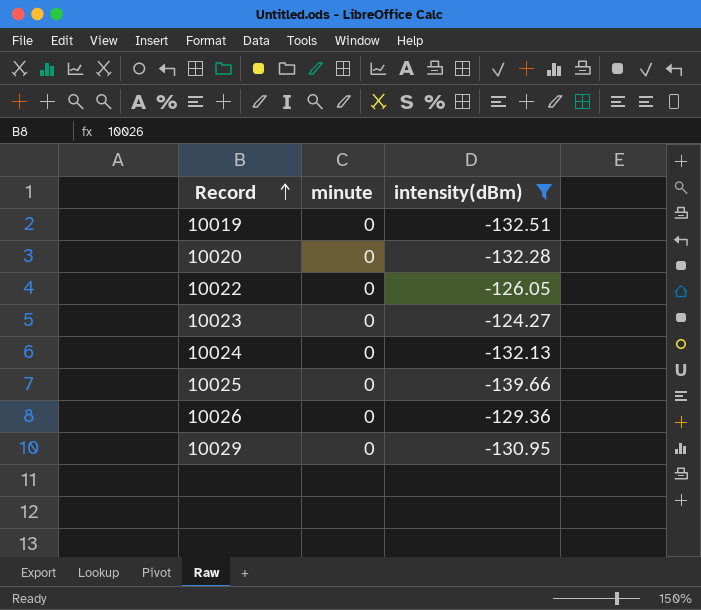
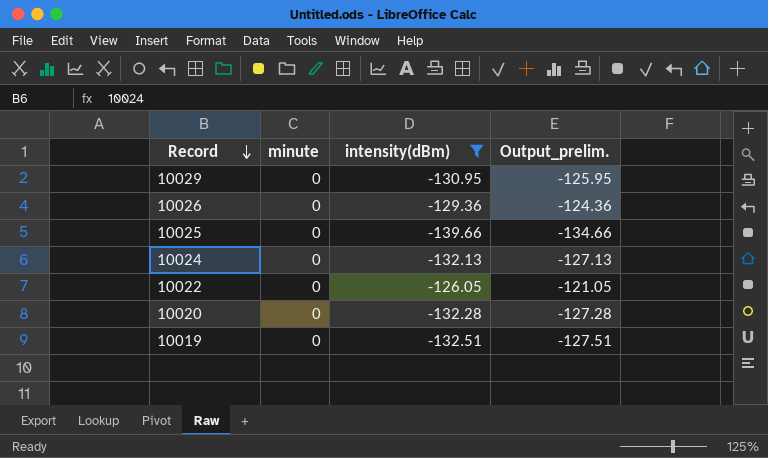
row order: Record ascending -> Record descending
column Output_prelim. | formula: none -> [intensity(dBm)] + 5
row 10023: 0 | -124.27 -> none

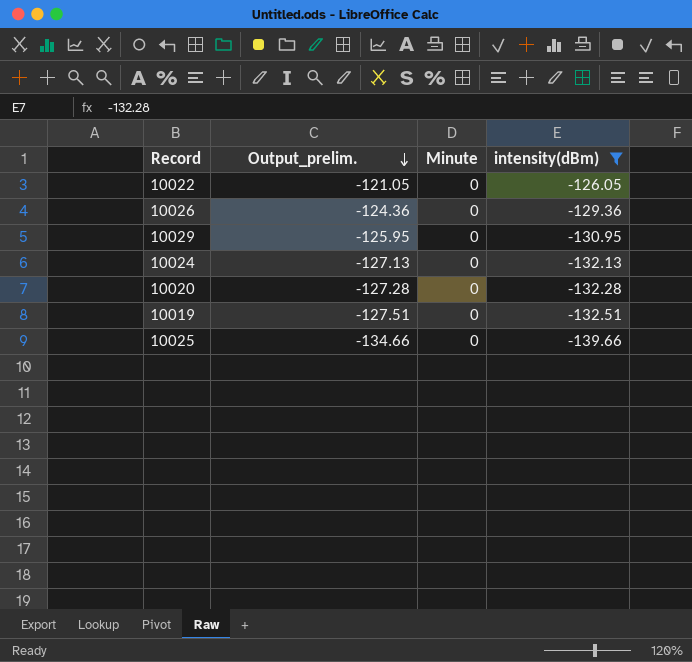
row order: Record descending -> Output_prelim. descending
column Output_prelim. | position: 4 -> 2
column name: minute -> Minute

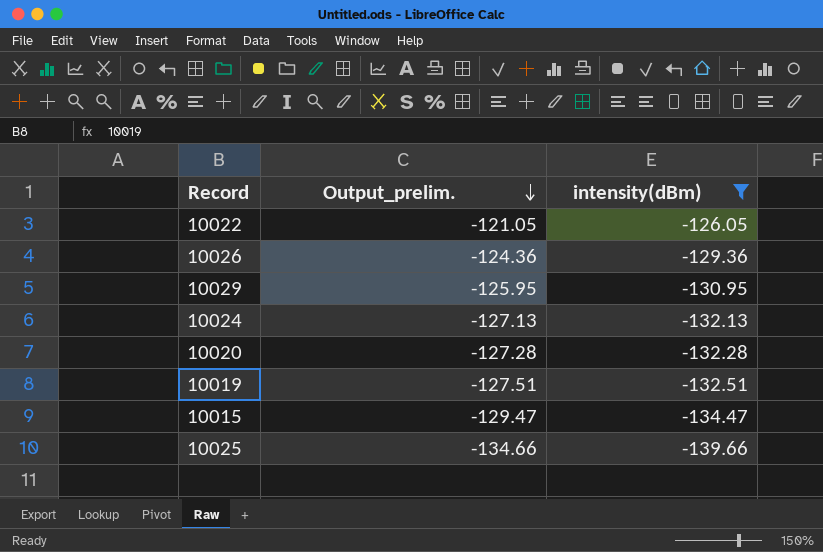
column Minute | position: 3 -> none
row 10015: none -> -129.47 | -134.47

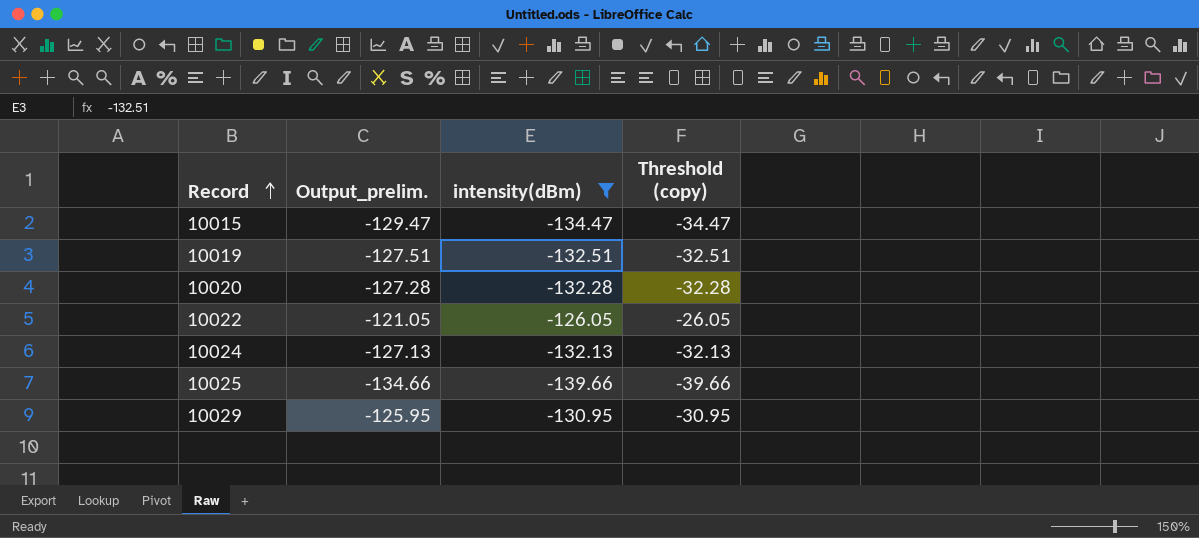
row order: Output_prelim. descending -> Record ascending
column Threshold (copy) | formula: none -> [intensity(dBm)] + 100
row 10026: -124.36 | -129.36 -> none

